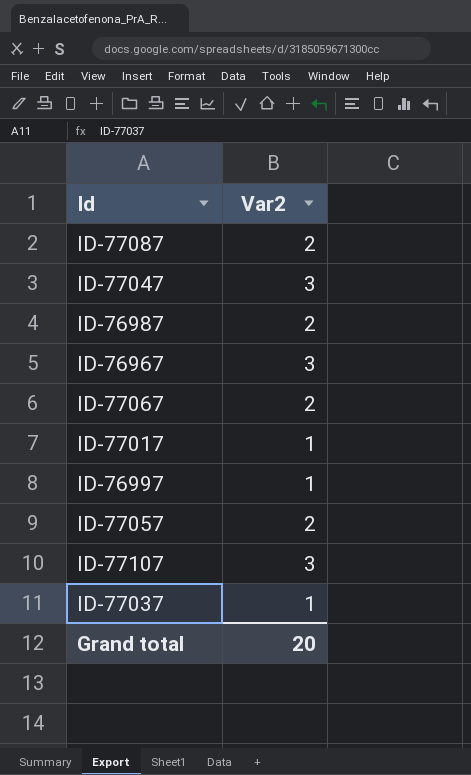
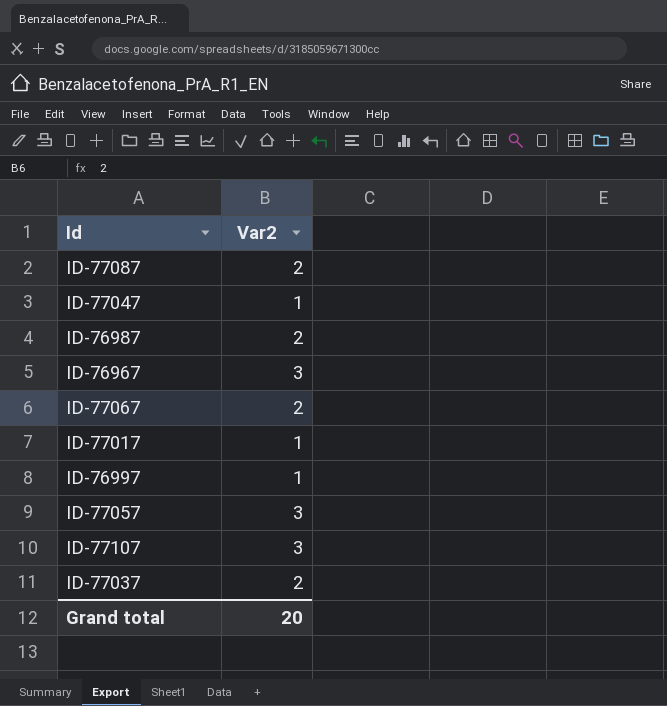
ID-77047 | Var2: 3 -> 1
ID-77057 | Var2: 2 -> 3
ID-77037 | Var2: 1 -> 2

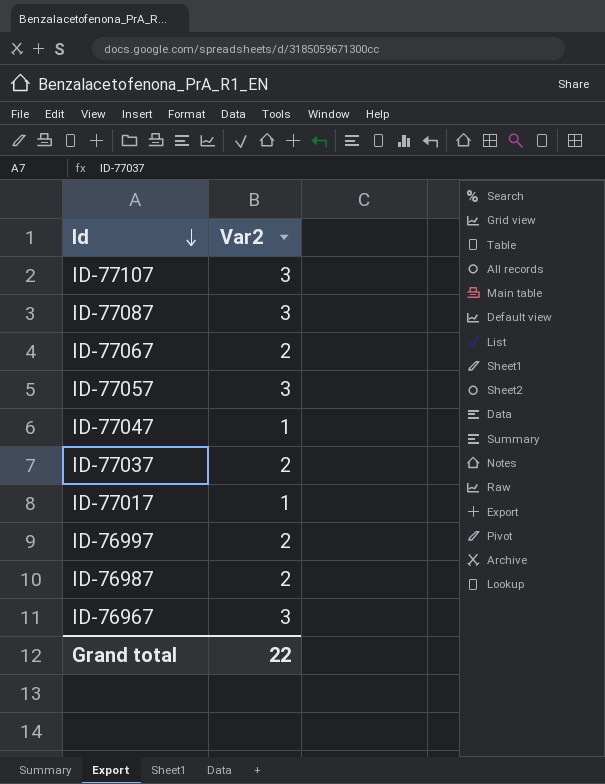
row order: none -> Id descending
ID-77087 | Var2: 2 -> 3
ID-76997 | Var2: 1 -> 2
Grand total | Var2: 20 -> 22

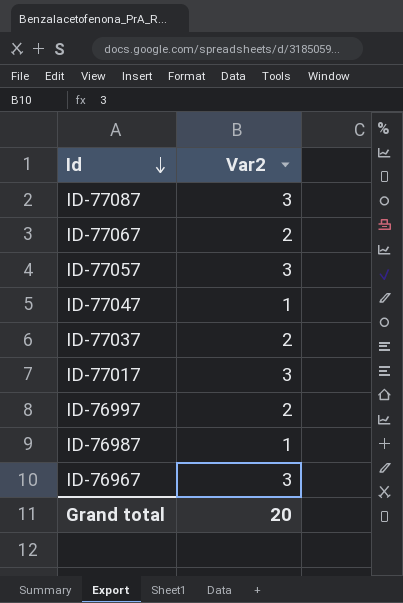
row ID-77107: 3 -> none
ID-77017 | Var2: 1 -> 3
ID-76987 | Var2: 2 -> 1
Grand total | Var2: 22 -> 20

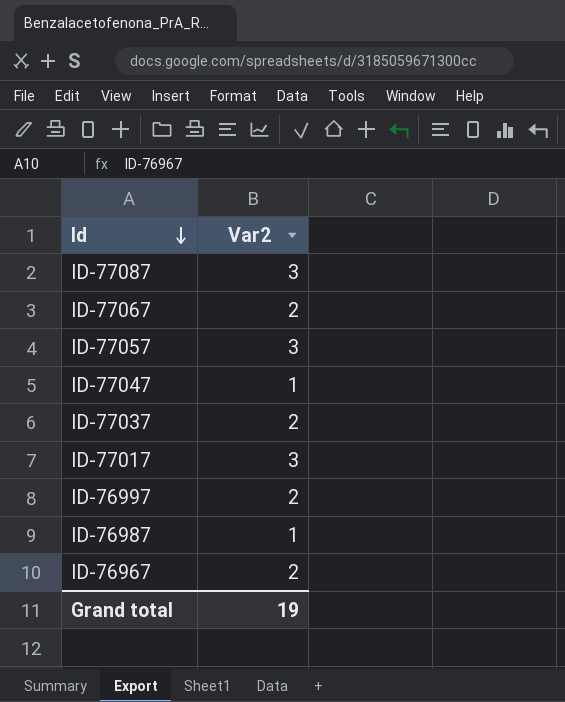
ID-76967 | Var2: 3 -> 2
Grand total | Var2: 20 -> 19

